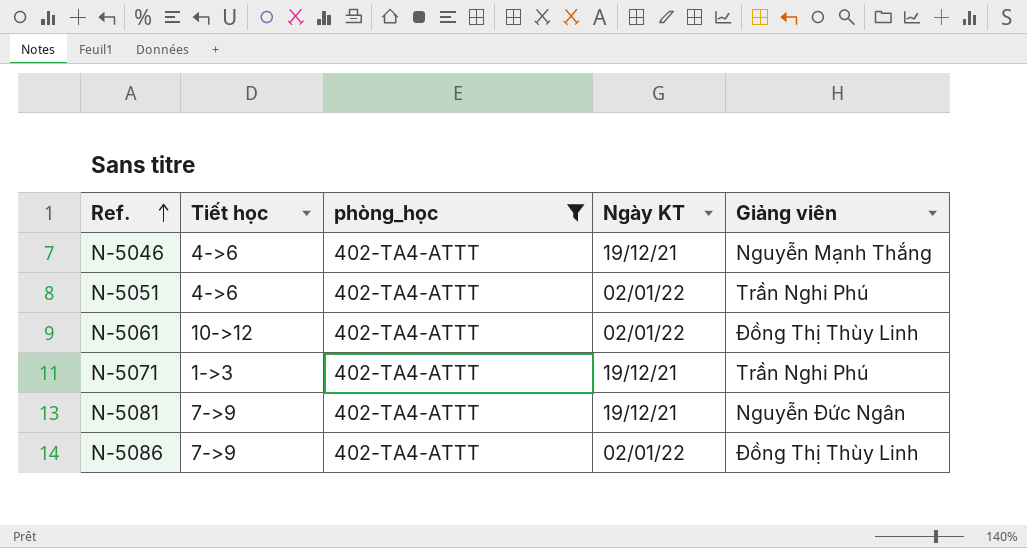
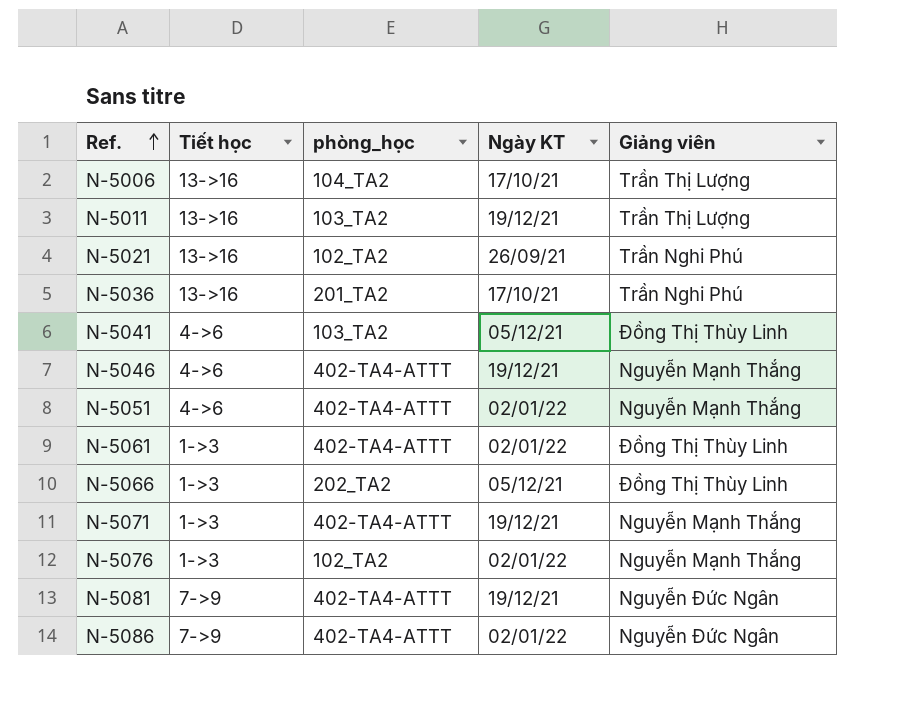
filter: phòng_học = 402-TA4-ATTT -> none
N-5051 | Giảng viên: Trần Nghi Phú -> Nguyễn Mạnh Thắng
N-5061 | Tiết học: 10->12 -> 1->3
N-5071 | Giảng viên: Trần Nghi Phú -> Nguyễn Mạnh Thắng
N-5086 | Giảng viên: Đồng Thị Thùy Linh -> Nguyễn Đức Ngân

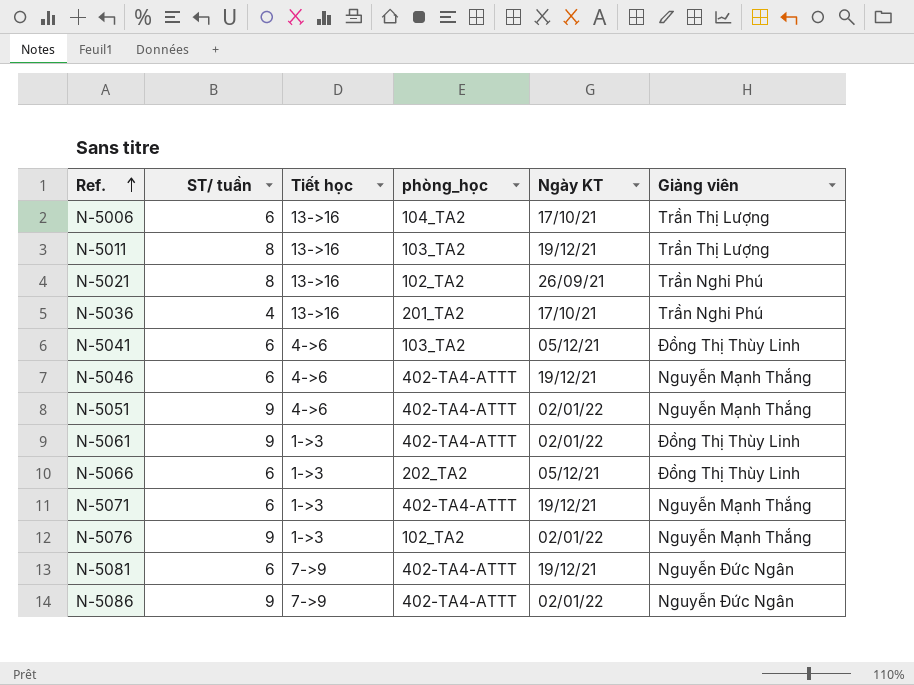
column ST/ tuần | position: none -> 2

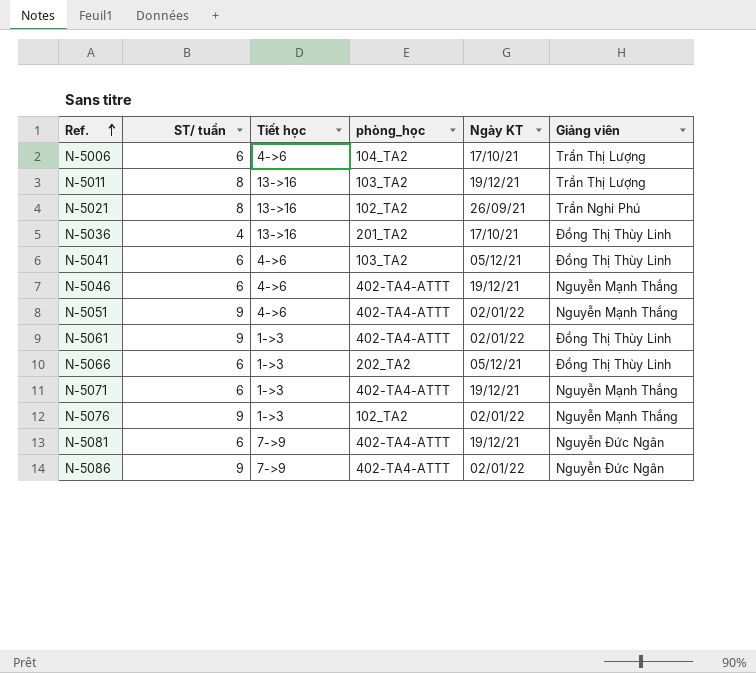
N-5006 | Tiết học: 13->16 -> 4->6
N-5036 | Giảng viên: Trần Nghi Phú -> Đồng Thị Thùy Linh

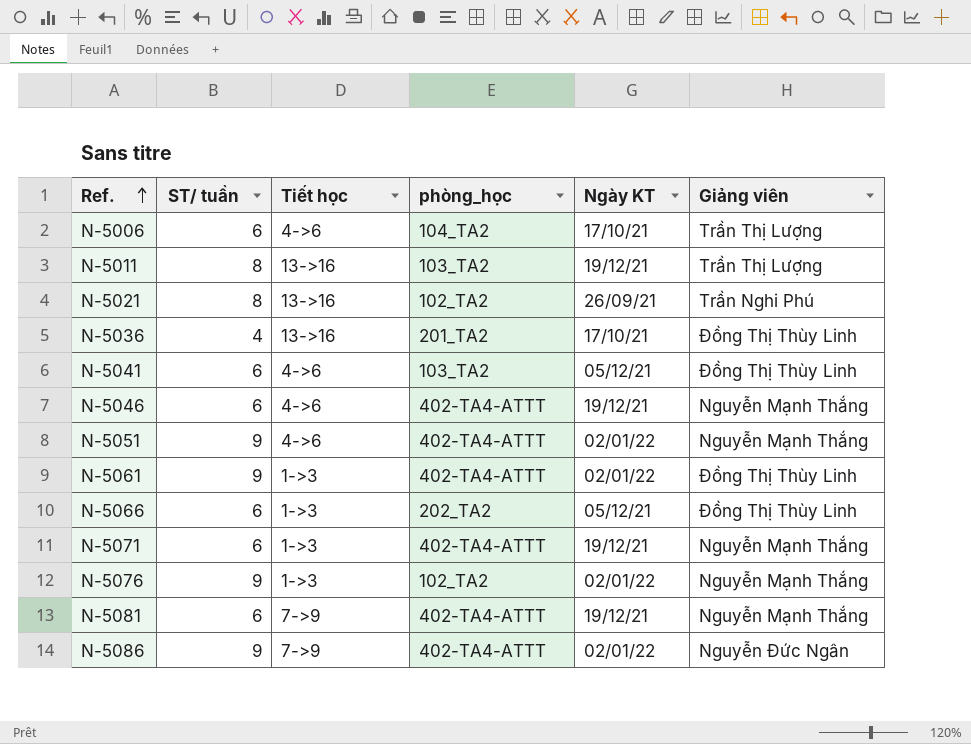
N-5081 | Giảng viên: Nguyễn Đức Ngân -> Nguyễn Mạnh Thắng

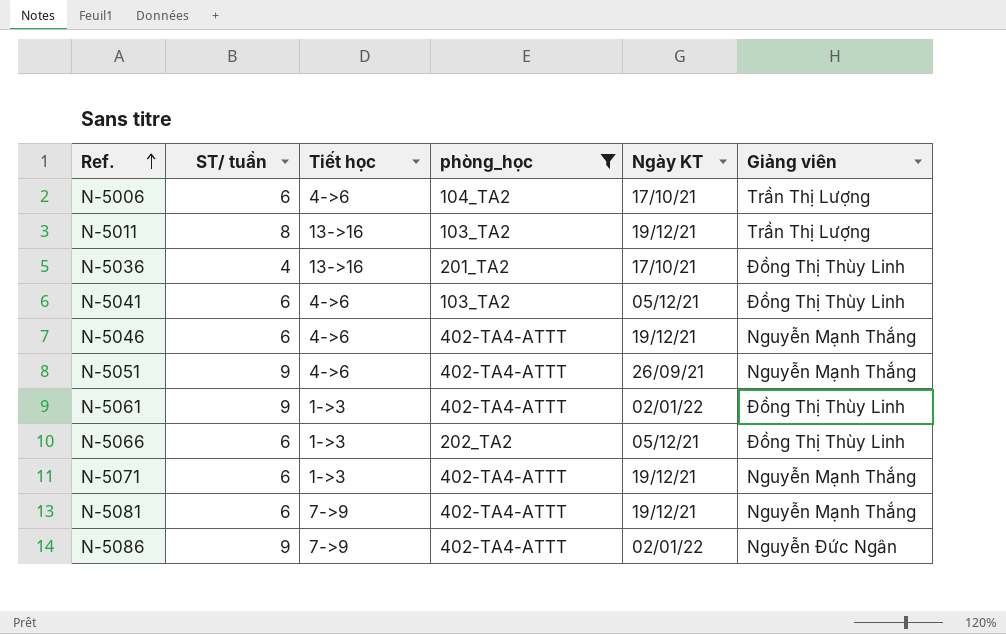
filter: none -> phòng_học != 102_TA2
N-5051 | Ngày KT: 02/01/22 -> 26/09/21

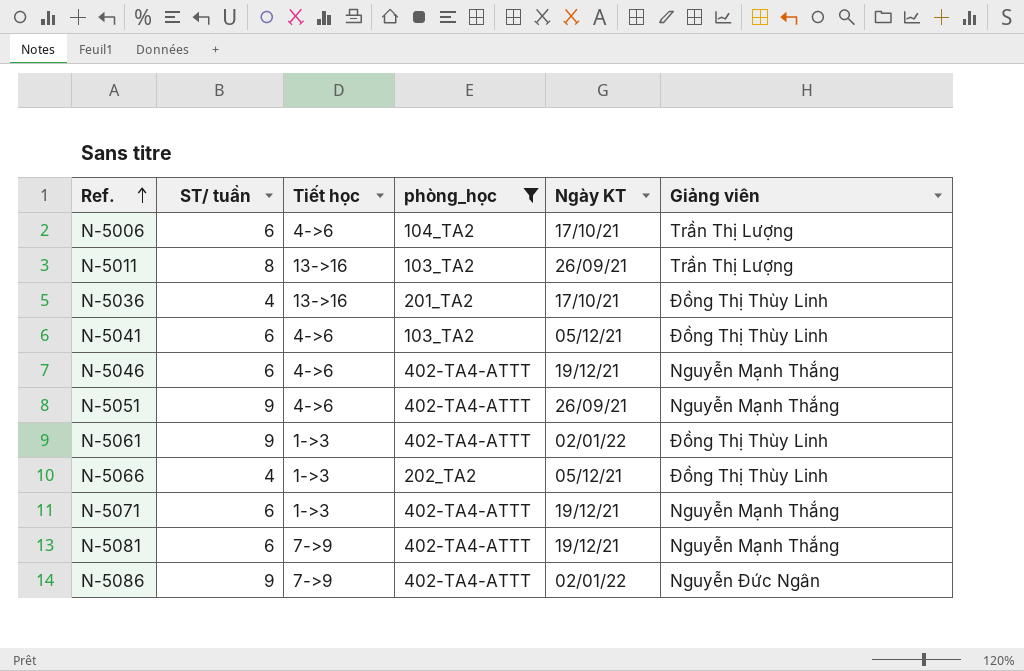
N-5011 | Ngày KT: 19/12/21 -> 26/09/21
N-5066 | ST/ tuần: 6 -> 4

